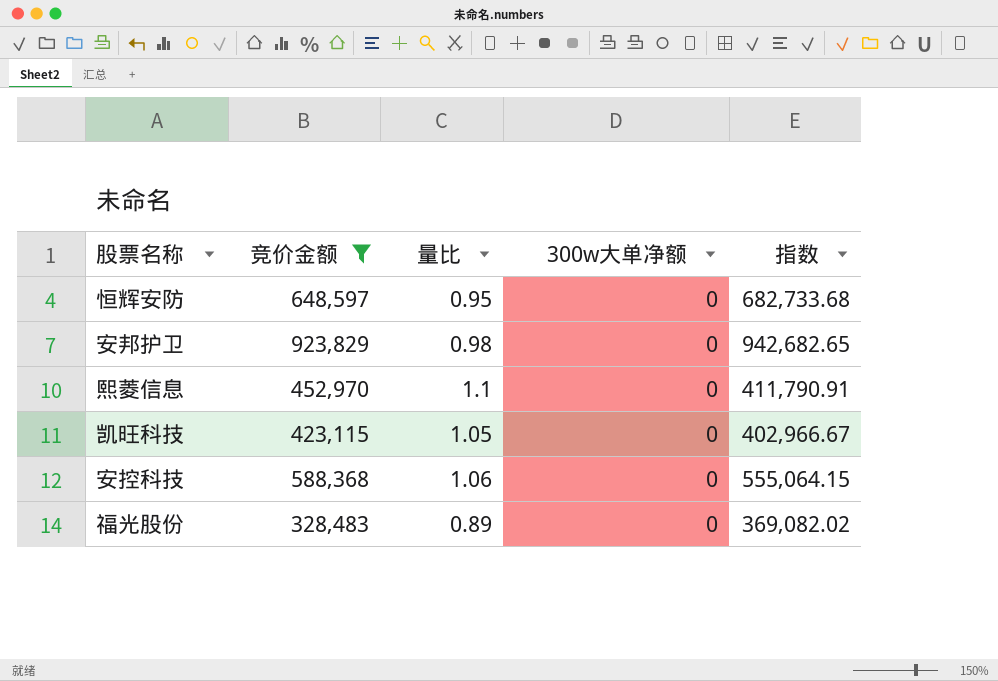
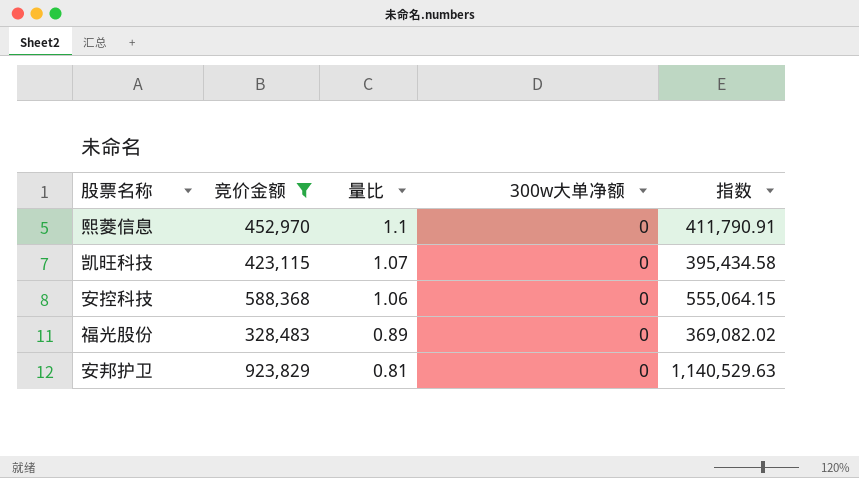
row order: none -> 量比 descending
row 恒辉安防: 648,597 | 0.95 | 0 | 682,733.68 -> none
凯旺科技 | 量比: 1.05 -> 1.07
凯旺科技 | 指数: 402,966.67 -> 395,434.58
安邦护卫 | 量比: 0.98 -> 0.81
安邦护卫 | 指数: 942,682.65 -> 1,140,529.63

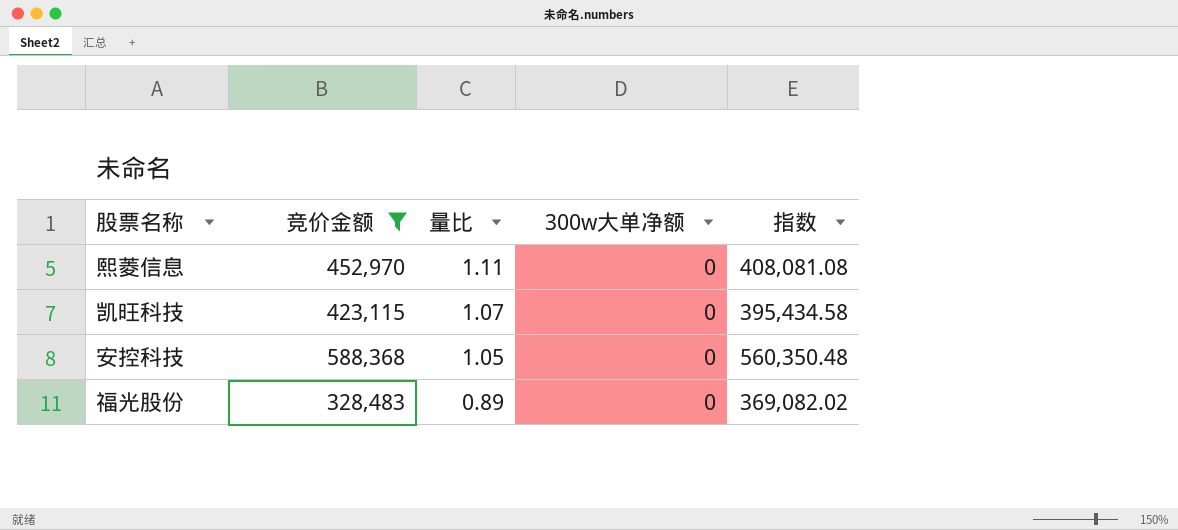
row 安邦护卫: 923,829 | 0.81 | 0 | 1,140,529.63 -> none
熙菱信息 | 量比: 1.1 -> 1.11
熙菱信息 | 指数: 411,790.91 -> 408,081.08
安控科技 | 量比: 1.06 -> 1.05
安控科技 | 指数: 555,064.15 -> 560,350.48

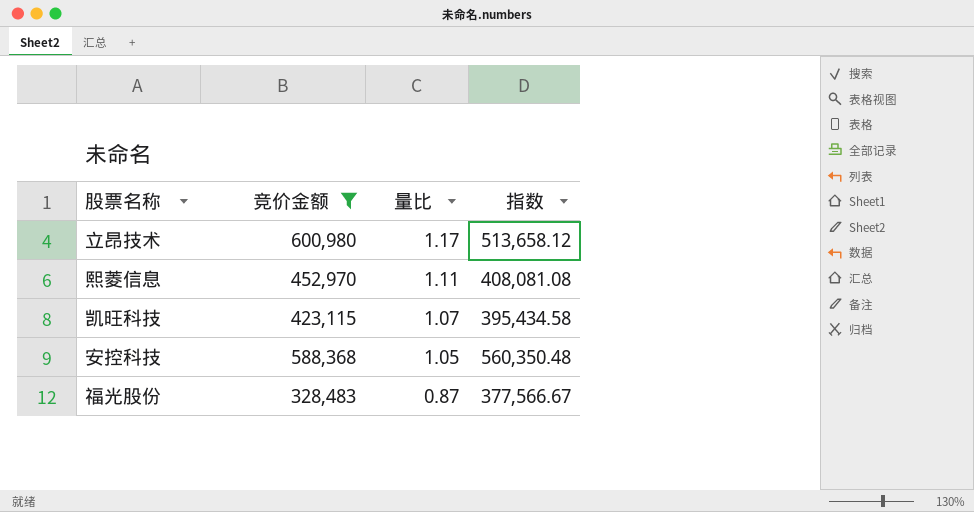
column 300w大单净额 | position: 4 -> none
row 立昂技术: none -> 600,980 | 1.17 | 513,658.12
福光股份 | 量比: 0.89 -> 0.87
福光股份 | 指数: 369,082.02 -> 377,566.67

